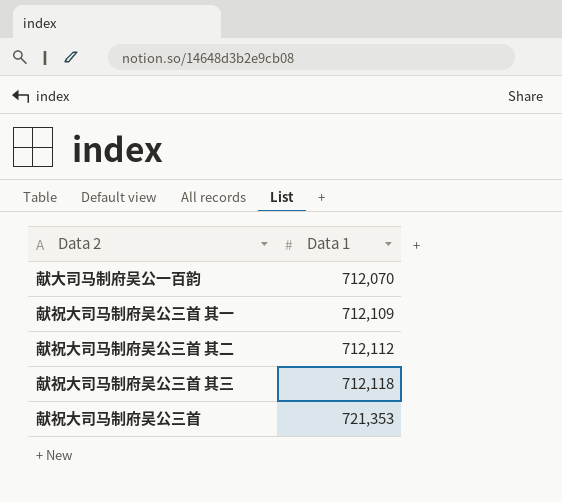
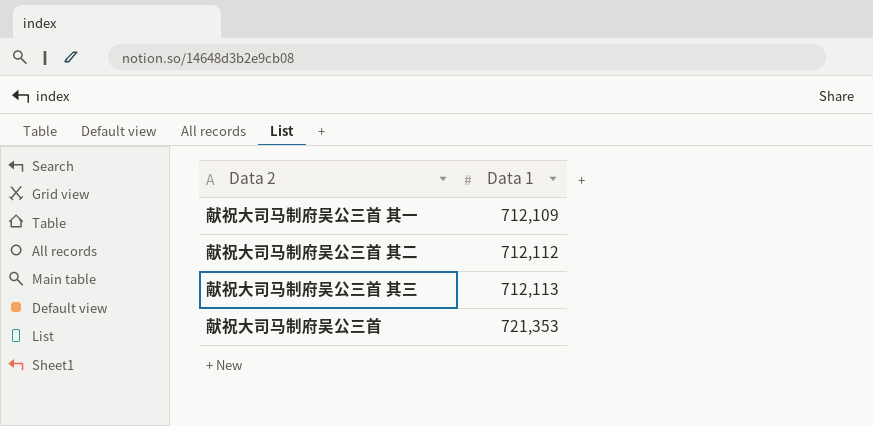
row 献大司马制府吴公一百韵: 712,070 -> none
献祝大司马制府吴公三首 其三 | Data 1: 712,118 -> 712,113

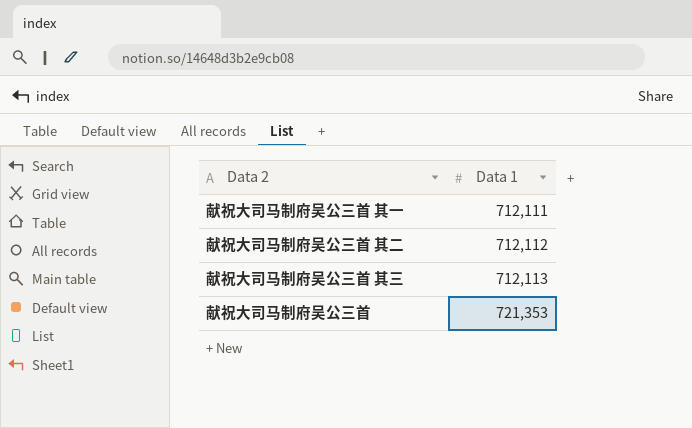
献祝大司马制府吴公三首 其一 | Data 1: 712,109 -> 712,111

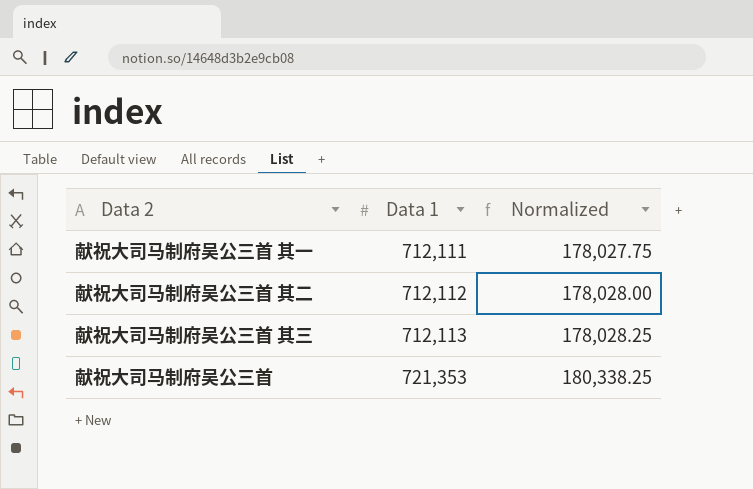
column Normalized | formula: none -> [Data 1] * 0.25

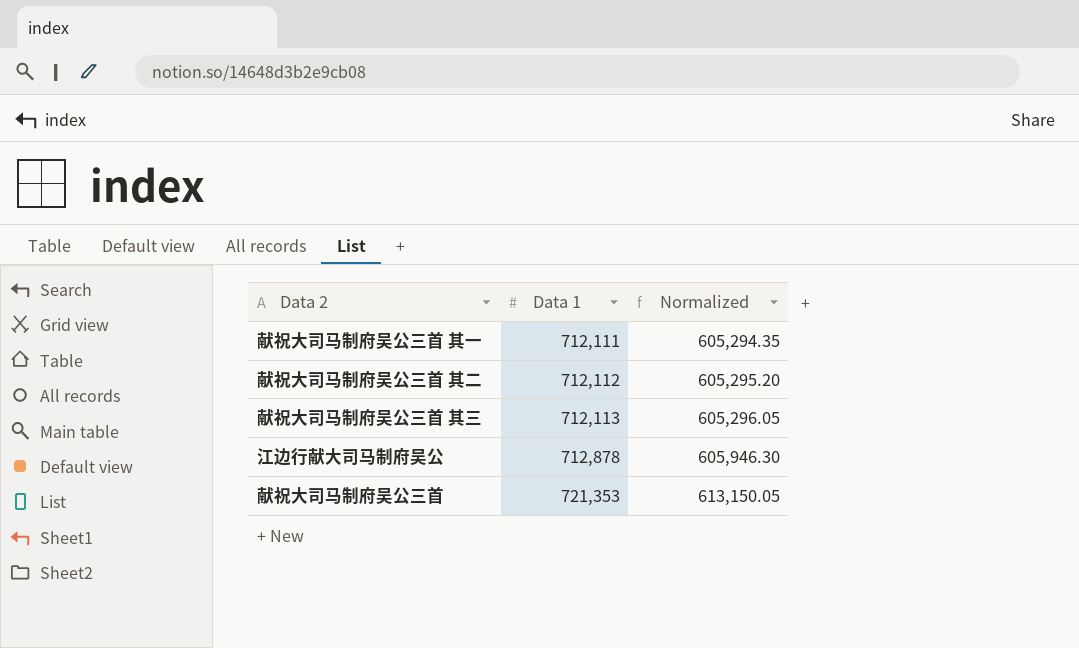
column Normalized | formula: [Data 1] * 0.25 -> [Data 1] * 0.85
row 江边行献大司马制府吴公: none -> 712,878 | 605,946.30

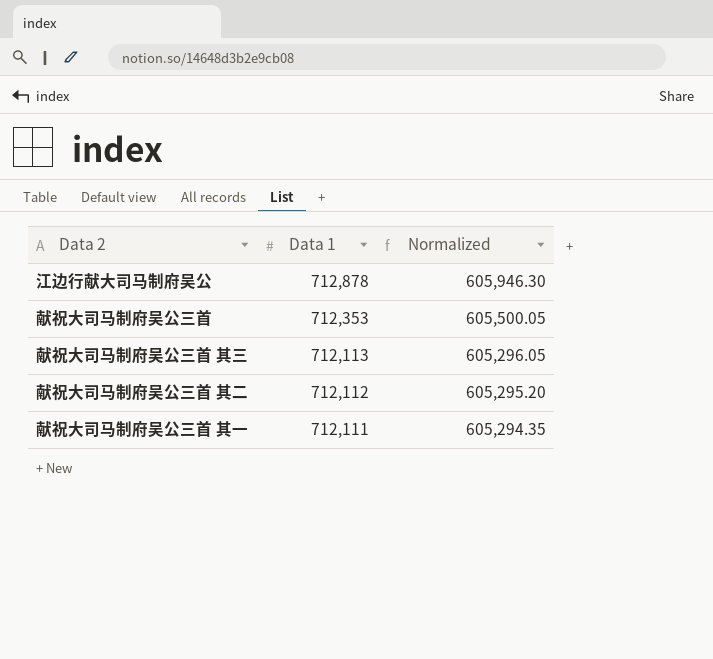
row order: Data 1 ascending -> Data 1 descending
献祝大司马制府吴公三首 | Data 1: 721,353 -> 712,353
献祝大司马制府吴公三首 | Normalized: 613,150.05 -> 605,500.05

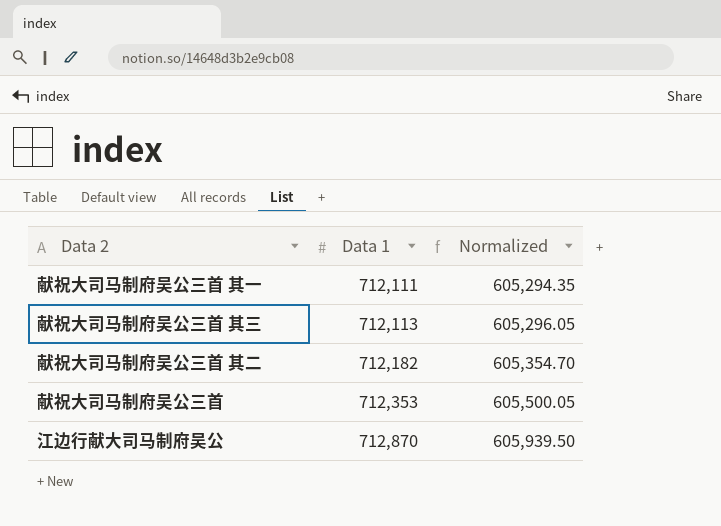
row order: Data 1 descending -> Data 1 ascending
献祝大司马制府吴公三首 其二 | Data 1: 712,112 -> 712,182
献祝大司马制府吴公三首 其二 | Normalized: 605,295.20 -> 605,354.70
江边行献大司马制府吴公 | Data 1: 712,878 -> 712,870
江边行献大司马制府吴公 | Normalized: 605,946.30 -> 605,939.50

